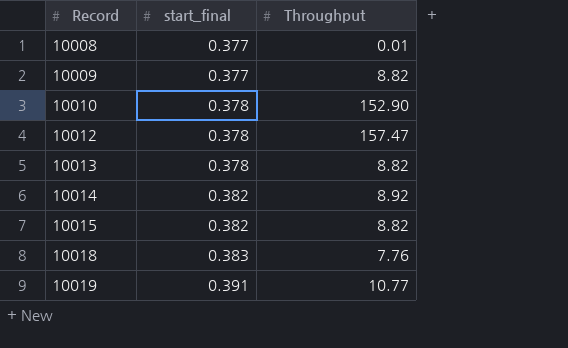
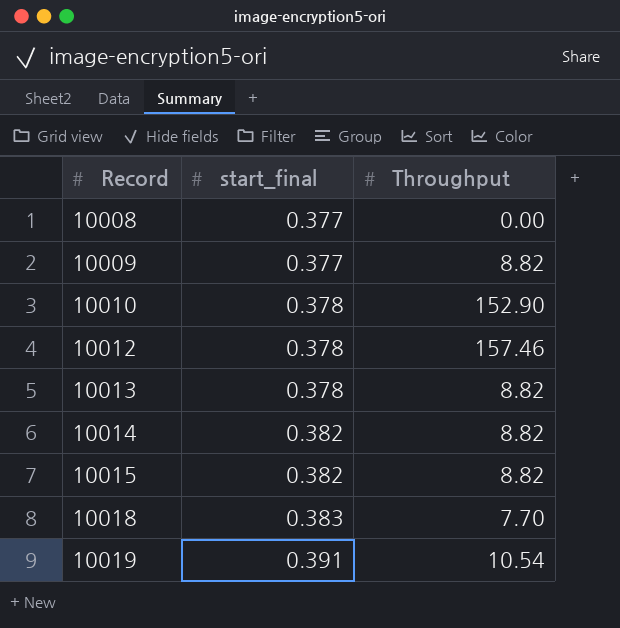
10008 | Throughput: 0.01 -> 0.00
10012 | Throughput: 157.47 -> 157.46
10014 | Throughput: 8.92 -> 8.82
10018 | Throughput: 7.76 -> 7.70
10019 | Throughput: 10.77 -> 10.54

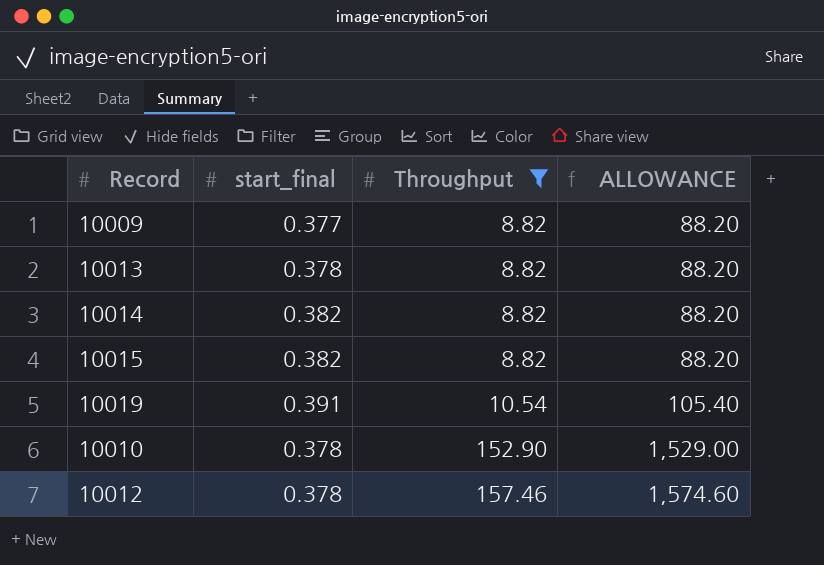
filter: none -> Throughput >= 8.82
row order: Record ascending -> Throughput ascending
column ALLOWANCE | formula: none -> [Throughput] * 10

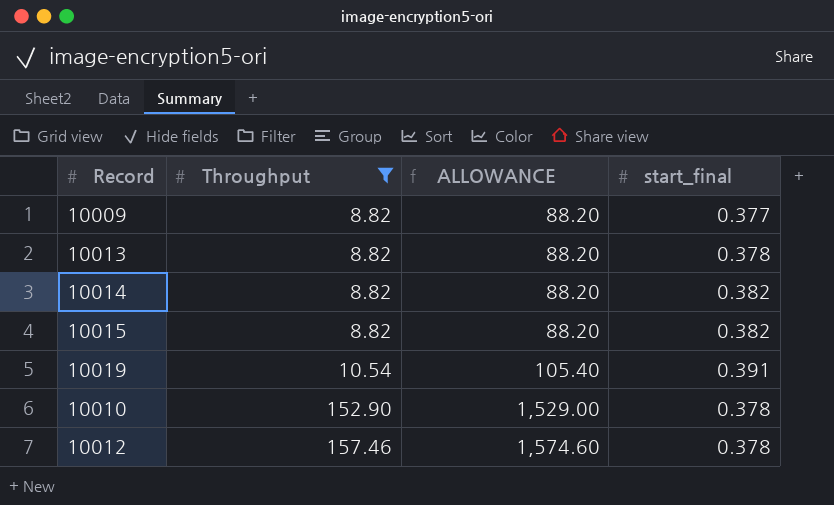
column start_final | position: 2 -> 4

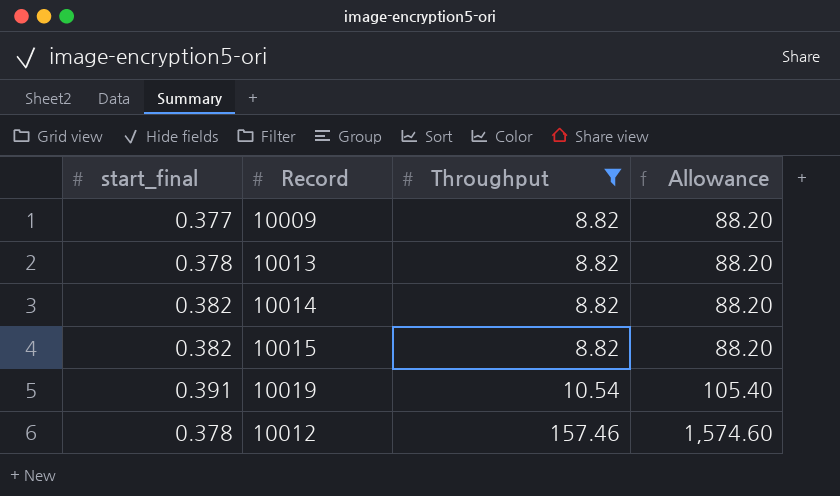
column start_final | position: 4 -> 1
column name: ALLOWANCE -> Allowance
row 10010: 152.90 | 1,529.00 | 0.378 -> none

